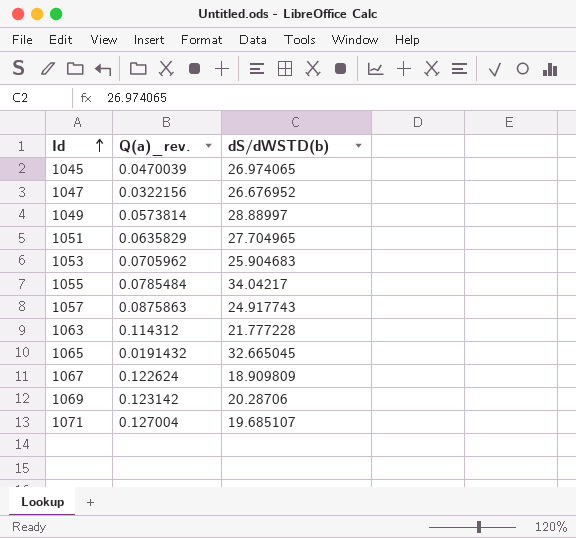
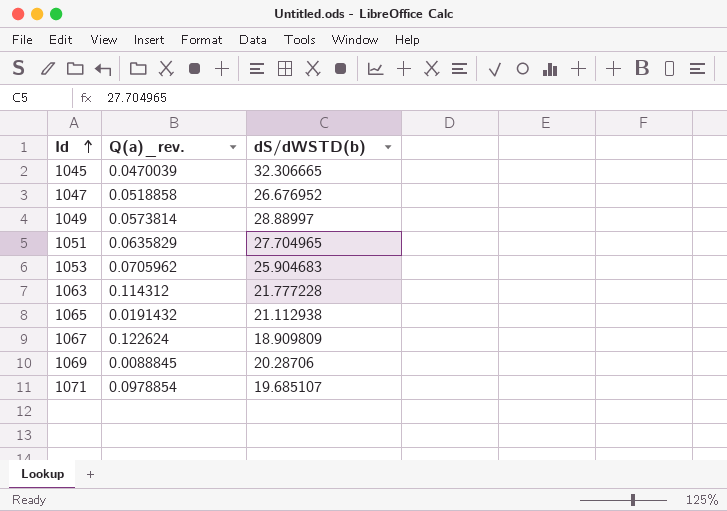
row 1055: 0.0785484 | 34.04217 -> none
row 1057: 0.0875863 | 24.917743 -> none
1045 | dS/dWSTD(b): 26.974065 -> 32.306665
1047 | Q(a)_rev.: 0.0322156 -> 0.0518858
1065 | dS/dWSTD(b): 32.665045 -> 21.112938
1069 | Q(a)_rev.: 0.123142 -> 0.0088845
1071 | Q(a)_rev.: 0.127004 -> 0.0978854

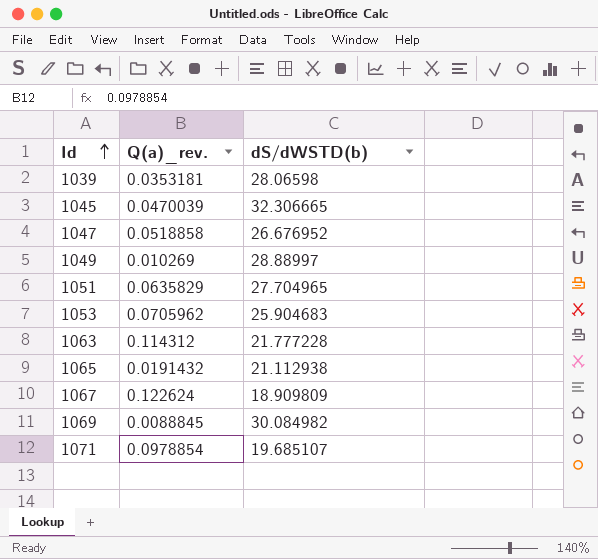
row 1039: none -> 0.0353181 | 28.06598
1049 | Q(a)_rev.: 0.0573814 -> 0.010269
1069 | dS/dWSTD(b): 20.28706 -> 30.084982

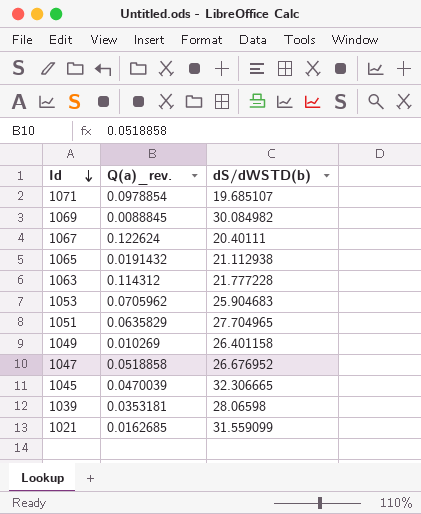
row order: Id ascending -> Id descending
1067 | dS/dWSTD(b): 18.909809 -> 20.40111
1049 | dS/dWSTD(b): 28.88997 -> 26.401158
row 1021: none -> 0.0162685 | 31.559099

